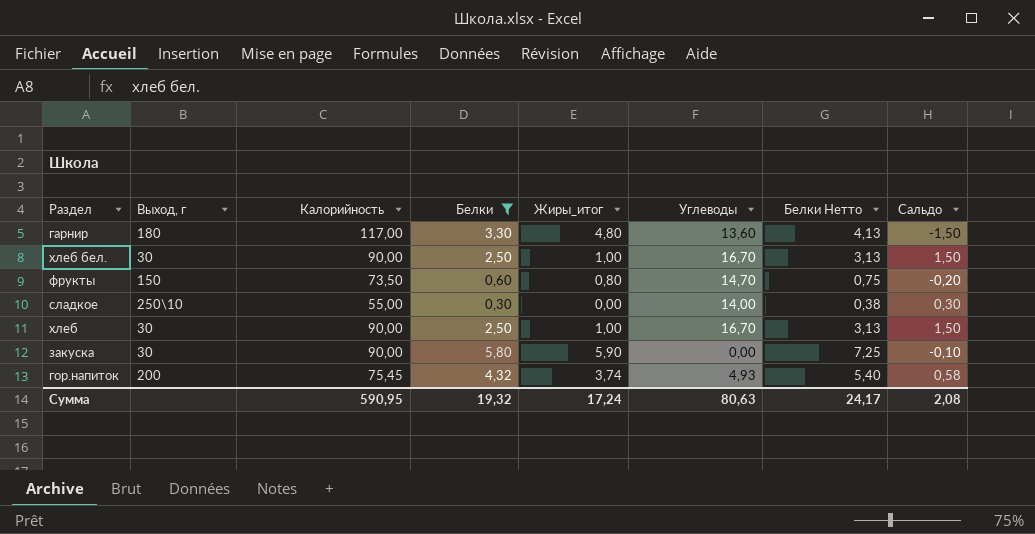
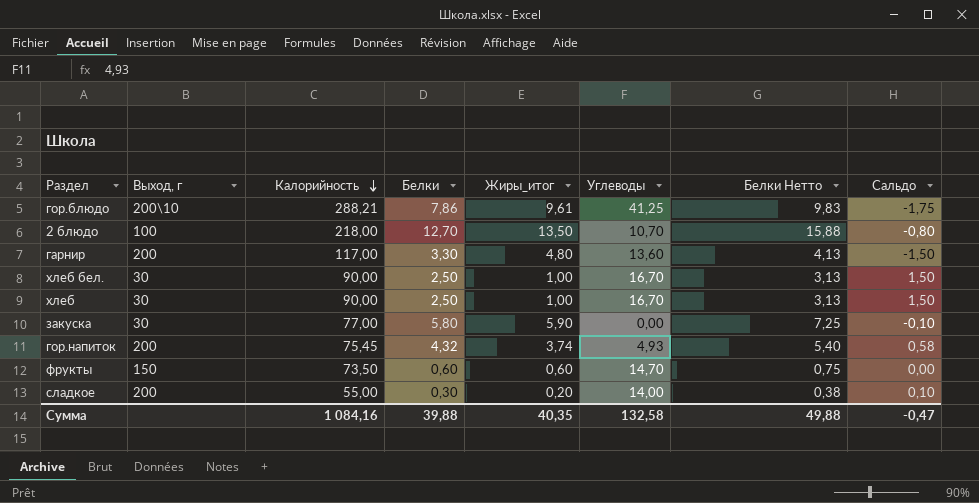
filter: Белки <= 5,80 -> none
row order: none -> Калорийность descending
гарнир | Выход, г: 180 -> 200
закуска | Калорийность: 90,00 -> 77,00
фрукты | Жиры_итог: 0,80 -> 0,60
фрукты | Сальдо: -0,20 -> 0,00
сладкое | Выход, г: 250\10 -> 200
сладкое | Жиры_итог: 0,00 -> 0,20
сладкое | Сальдо: 0,30 -> 0,10
Сумма | Калорийность: 590,95 -> 1 084,16
Сумма | Белки: 19,32 -> 39,88
Сумма | Жиры_итог: 17,24 -> 40,35
Сумма | Углеводы: 80,63 -> 132,58
Сумма | Белки Нетто: 24,17 -> 49,88
Сумма | Сальдо: 2,08 -> -0,47

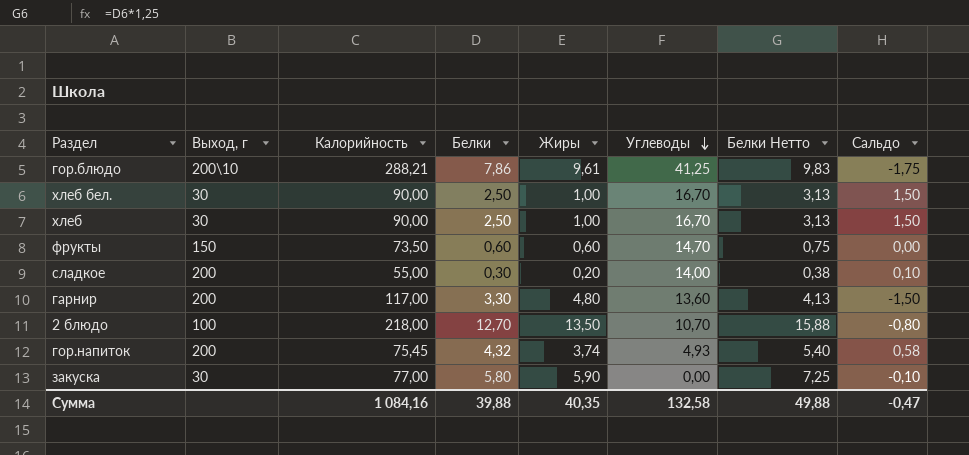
row order: Калорийность descending -> Углеводы descending
column name: Жиры_итог -> Жиры

